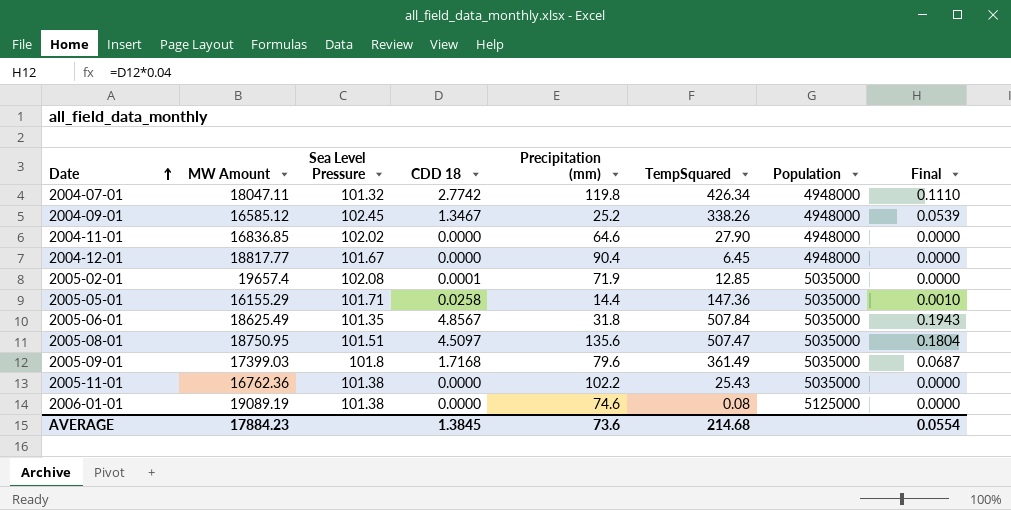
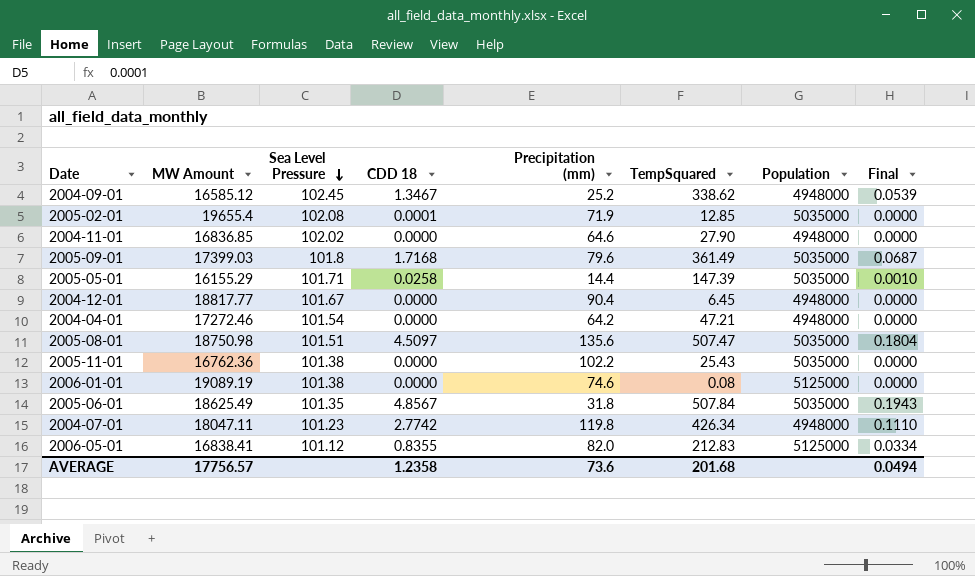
row order: Date ascending -> Sea Level Pressure descending
2004-09-01 | TempSquared: 338.26 -> 338.62
2005-02-01 | MW Amount: 19657.4 -> 19655.4
2005-05-01 | TempSquared: 147.36 -> 147.39
row 2004-04-01: none -> 17272.46 | 101.54 | 0.0000 | 64.2 | 47.21 | 4948000 | 0.0000
2005-08-01 | MW Amount: 18750.95 -> 18750.98
2004-07-01 | Sea Level Pressure: 101.32 -> 101.23
row 2006-05-01: none -> 16838.41 | 101.12 | 0.8355 | 82.0 | 212.83 | 5125000 | 0.0334
AVERAGE | MW Amount: 17884.23 -> 17756.57
AVERAGE | CDD 18: 1.3845 -> 1.2358
AVERAGE | TempSquared: 214.68 -> 201.68
AVERAGE | Final: 0.0554 -> 0.0494

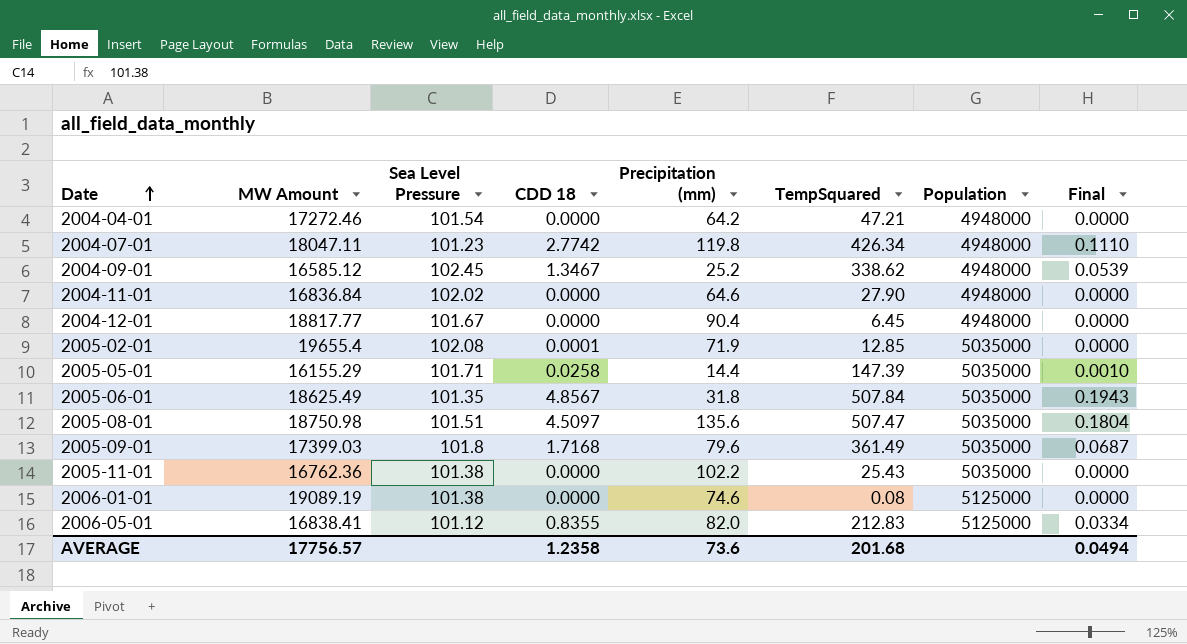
row order: Sea Level Pressure descending -> Date ascending
2004-11-01 | MW Amount: 16836.85 -> 16836.84

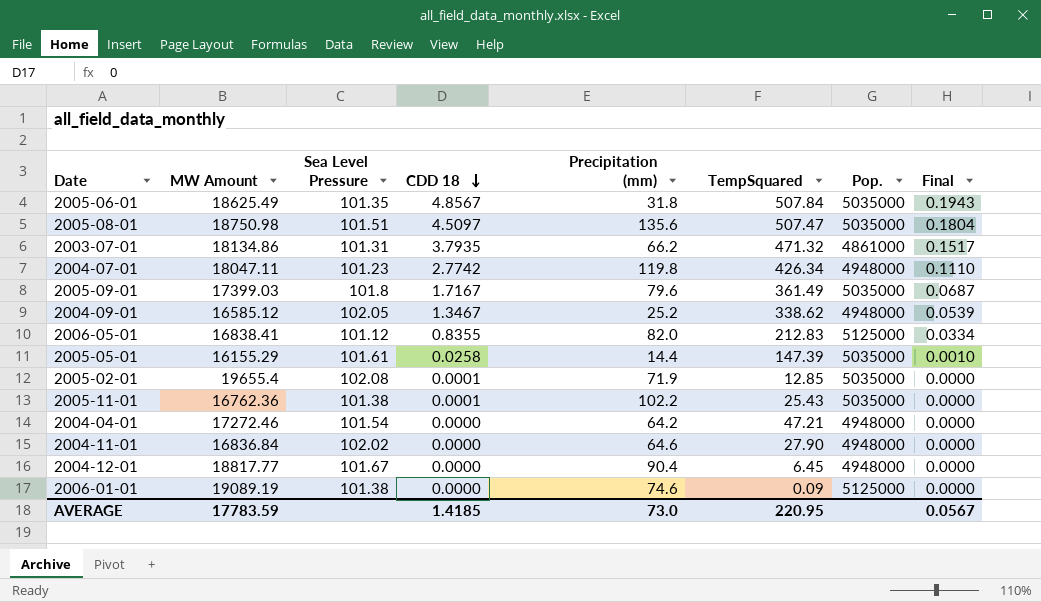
row order: Date ascending -> CDD 18 descending
column name: Population -> Pop.
row 2003-07-01: none -> 18134.86 | 101.31 | 3.7935 | 66.2 | 471.32 | 4861000 | 0.1517
2005-09-01 | CDD 18: 1.7168 -> 1.7167
2004-09-01 | Sea Level Pressure: 102.45 -> 102.05
2005-05-01 | Sea Level Pressure: 101.71 -> 101.61
2005-11-01 | CDD 18: 0.0000 -> 0.0001
2006-01-01 | TempSquared: 0.08 -> 0.09
AVERAGE | MW Amount: 17756.57 -> 17783.59
AVERAGE | CDD 18: 1.2358 -> 1.4185
AVERAGE | Precipitation (mm): 73.6 -> 73.0
AVERAGE | TempSquared: 201.68 -> 220.95
AVERAGE | Final: 0.0494 -> 0.0567

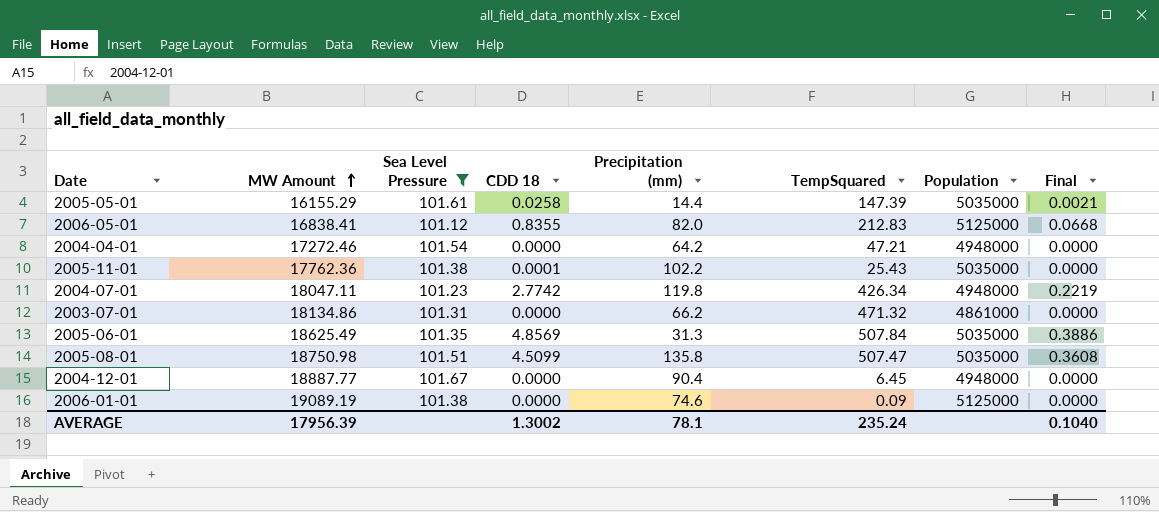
filter: none -> Sea Level Pressure <= 101.67
row order: CDD 18 descending -> MW Amount ascending
column name: Pop. -> Population
column Final | formula: [CDD 18] * 0.04 -> [CDD 18] * 0.08
2005-11-01 | MW Amount: 16762.36 -> 17762.36
2003-07-01 | CDD 18: 3.7935 -> 0.0000
2005-06-01 | CDD 18: 4.8567 -> 4.8569
2005-06-01 | Precipitation (mm): 31.8 -> 31.3
2005-08-01 | CDD 18: 4.5097 -> 4.5099
2005-08-01 | Precipitation (mm): 135.6 -> 135.8
2004-12-01 | MW Amount: 18817.77 -> 18887.77
AVERAGE | MW Amount: 17783.59 -> 17956.39
AVERAGE | CDD 18: 1.4185 -> 1.3002
AVERAGE | Precipitation (mm): 73.0 -> 78.1
AVERAGE | TempSquared: 220.95 -> 235.24
AVERAGE | Final: 0.0567 -> 0.1040

